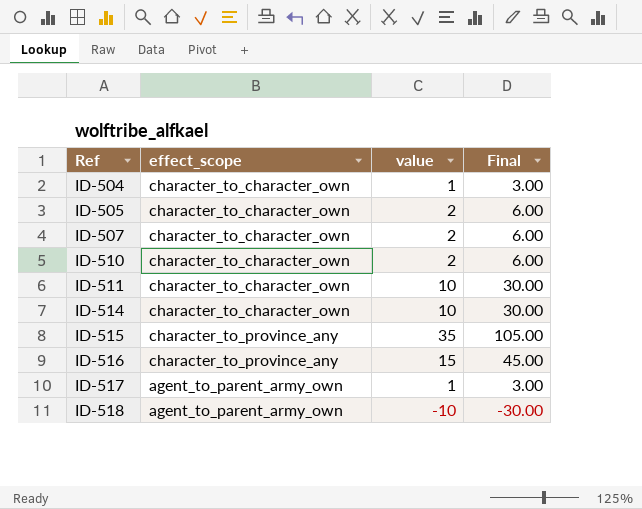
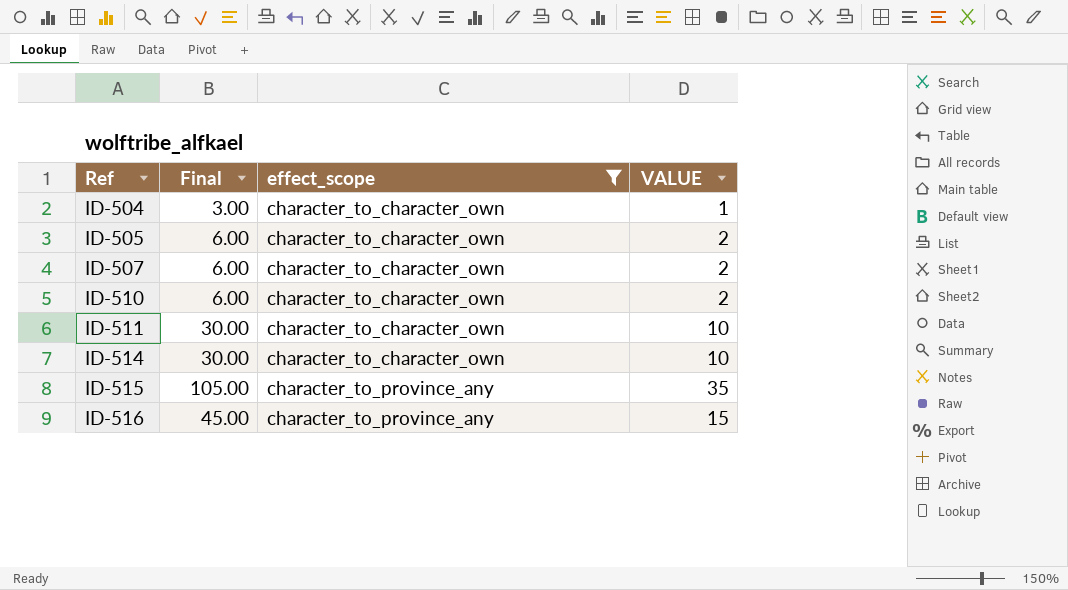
filter: none -> effect_scope != agent_to_parent_army_own
column Final | position: 4 -> 2
column name: value -> VALUE

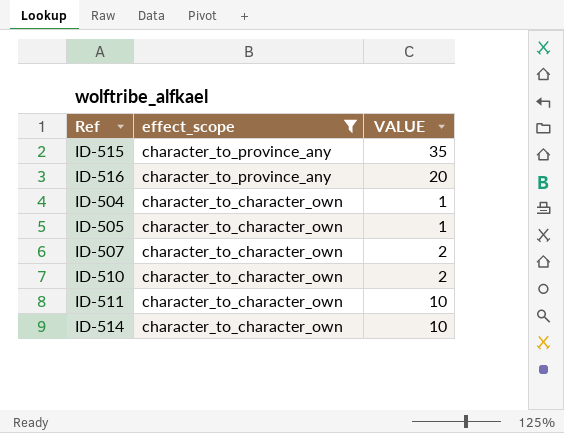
row order: Ref ascending -> effect_scope descending
column Final | formula: [VALUE] * 3 -> none
ID-516 | VALUE: 15 -> 20
ID-505 | VALUE: 2 -> 1

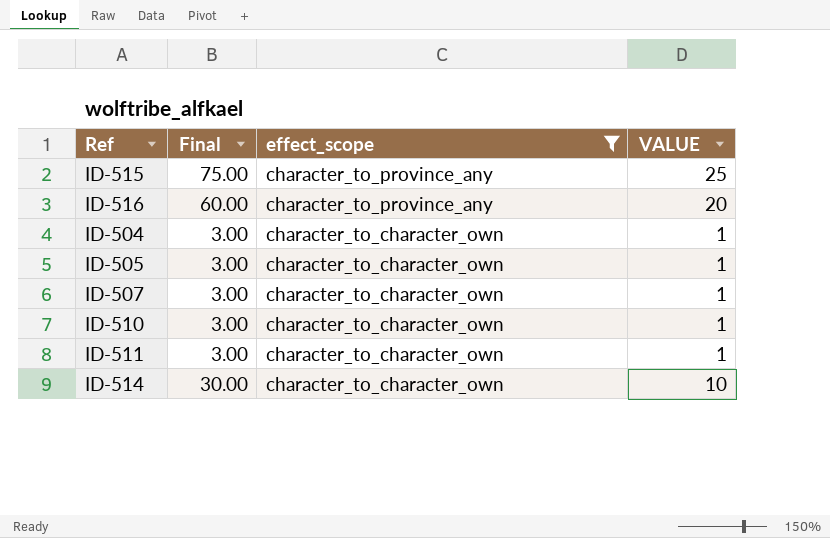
column Final | formula: none -> [VALUE] * 3
ID-515 | VALUE: 35 -> 25
ID-507 | VALUE: 2 -> 1
ID-510 | VALUE: 2 -> 1
ID-511 | VALUE: 10 -> 1

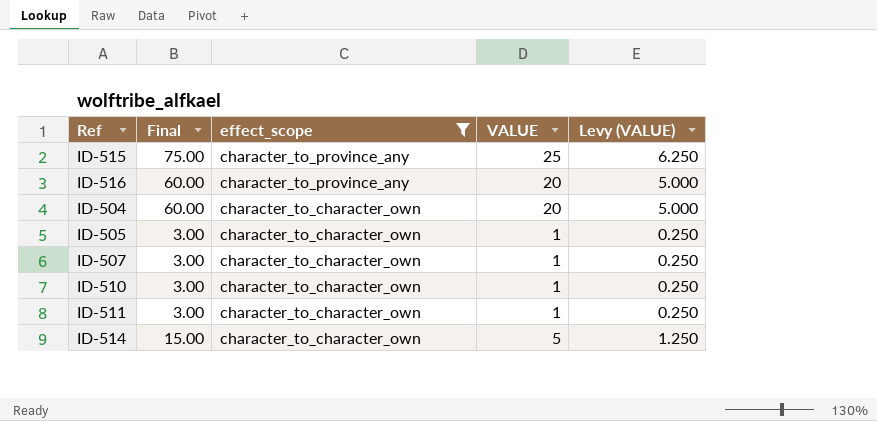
column Levy (VALUE) | formula: none -> [VALUE] * 0.25
ID-504 | Final: 3.00 -> 60.00
ID-504 | VALUE: 1 -> 20
ID-514 | Final: 30.00 -> 15.00
ID-514 | VALUE: 10 -> 5

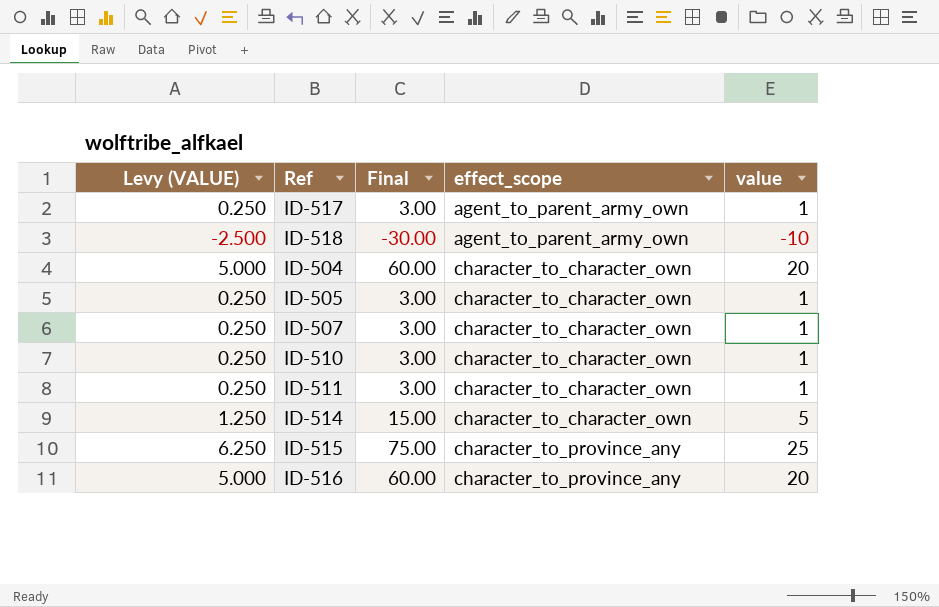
filter: effect_scope != agent_to_parent_army_own -> none
row order: effect_scope descending -> effect_scope ascending
column Levy (VALUE) | position: 5 -> 1
column name: VALUE -> value

